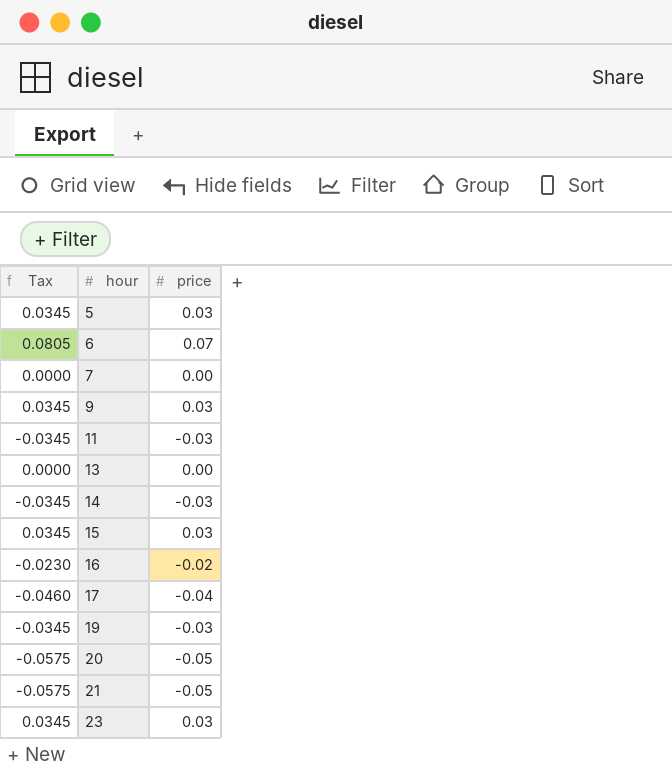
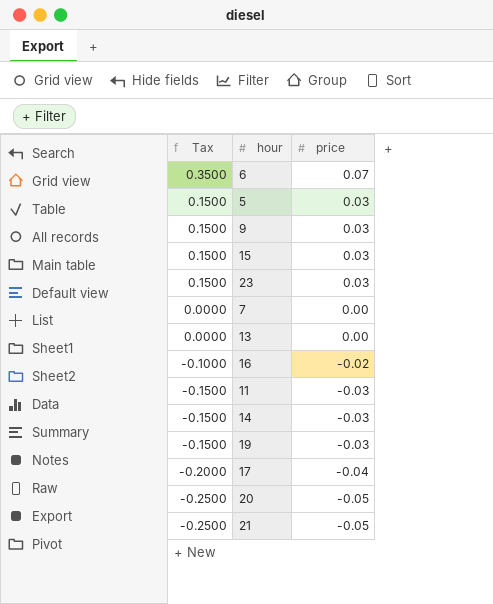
row order: hour ascending -> Tax descending
column Tax | formula: [price] * 1.15 -> [price] * 5

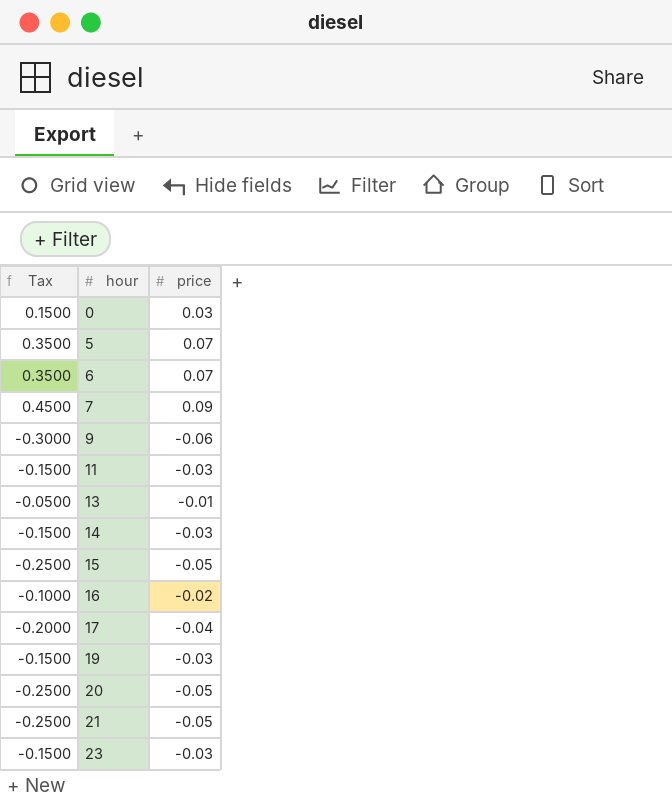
row order: Tax descending -> hour ascending
row 0: none -> 0.1500 | 0.03
5 | Tax: 0.1500 -> 0.3500
5 | price: 0.03 -> 0.07
7 | Tax: 0.0000 -> 0.4500
7 | price: 0.00 -> 0.09
9 | Tax: 0.1500 -> -0.3000
9 | price: 0.03 -> -0.06
13 | Tax: 0.0000 -> -0.0500
13 | price: 0.00 -> -0.01
15 | Tax: 0.1500 -> -0.2500
15 | price: 0.03 -> -0.05
23 | Tax: 0.1500 -> -0.1500
23 | price: 0.03 -> -0.03

